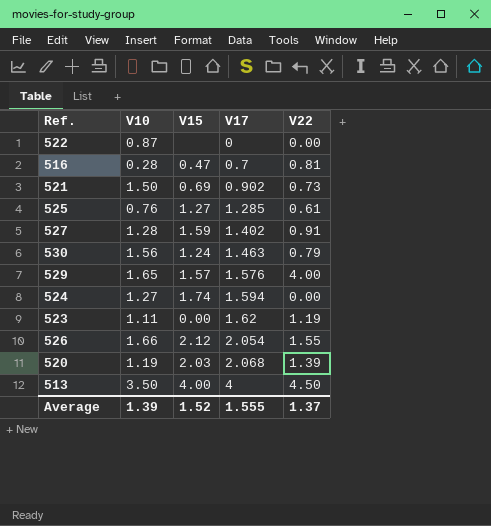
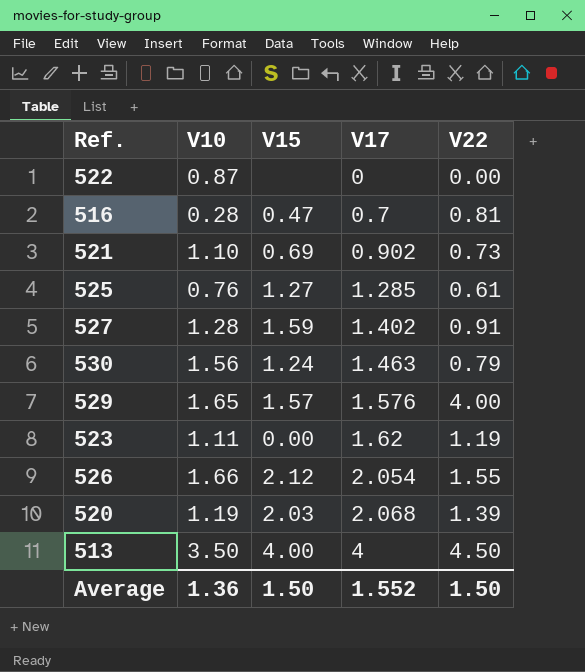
row 524: 1.27 | 1.74 | 1.594 | 0.00 -> none
521 | V10: 1.50 -> 1.10
Average | V10: 1.39 -> 1.36
Average | V15: 1.52 -> 1.50
Average | V17: 1.555 -> 1.552
Average | V22: 1.37 -> 1.50

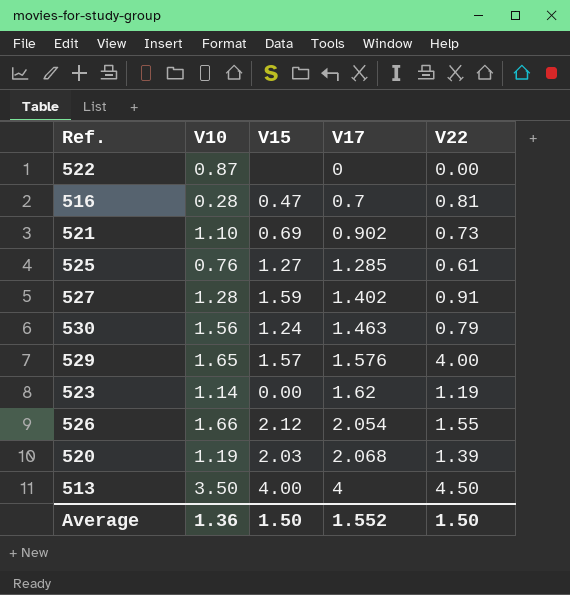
523 | V10: 1.11 -> 1.14

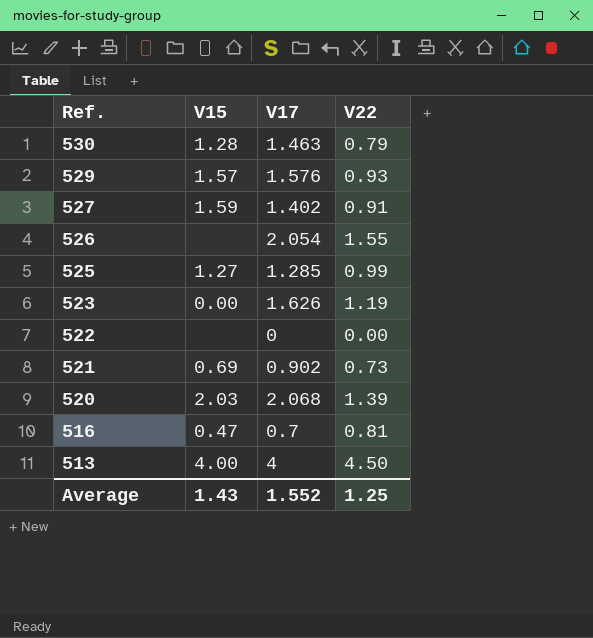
row order: V17 ascending -> Ref. descending
column V10 | position: 2 -> none
530 | V15: 1.24 -> 1.28
529 | V22: 4.00 -> 0.93
526 | V15: 2.12 -> none
525 | V22: 0.61 -> 0.99
523 | V17: 1.62 -> 1.626
Average | V15: 1.50 -> 1.43
Average | V22: 1.50 -> 1.25

